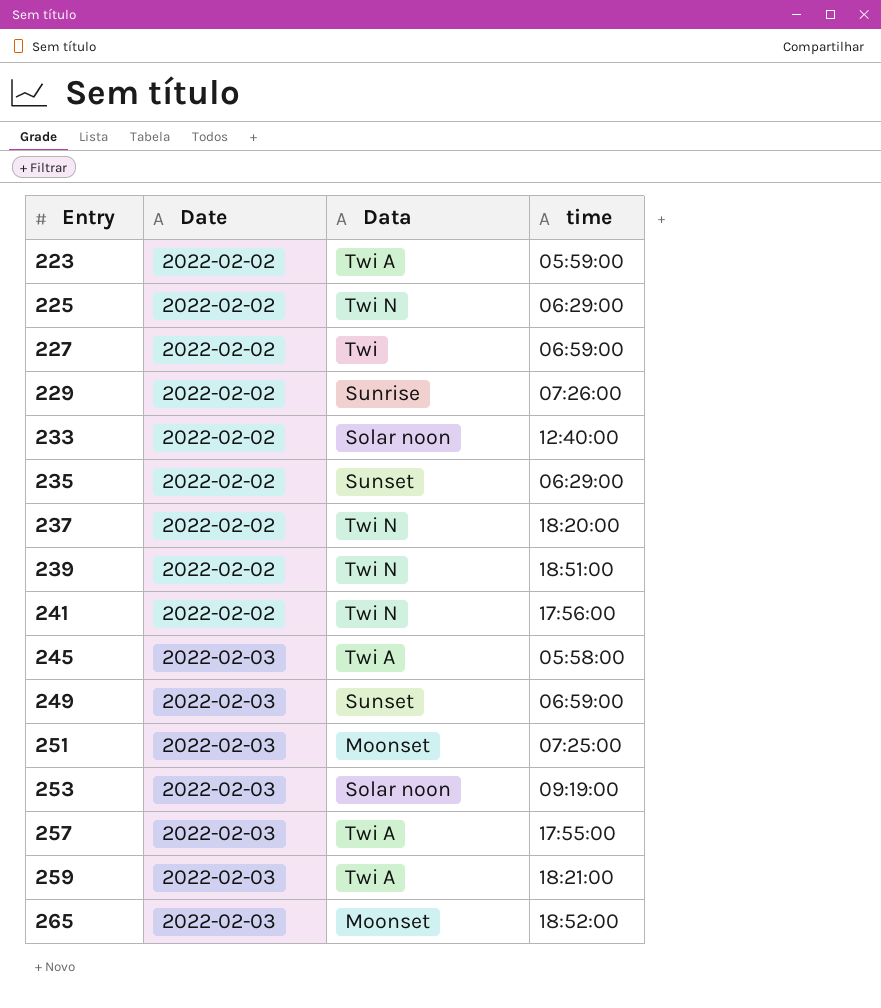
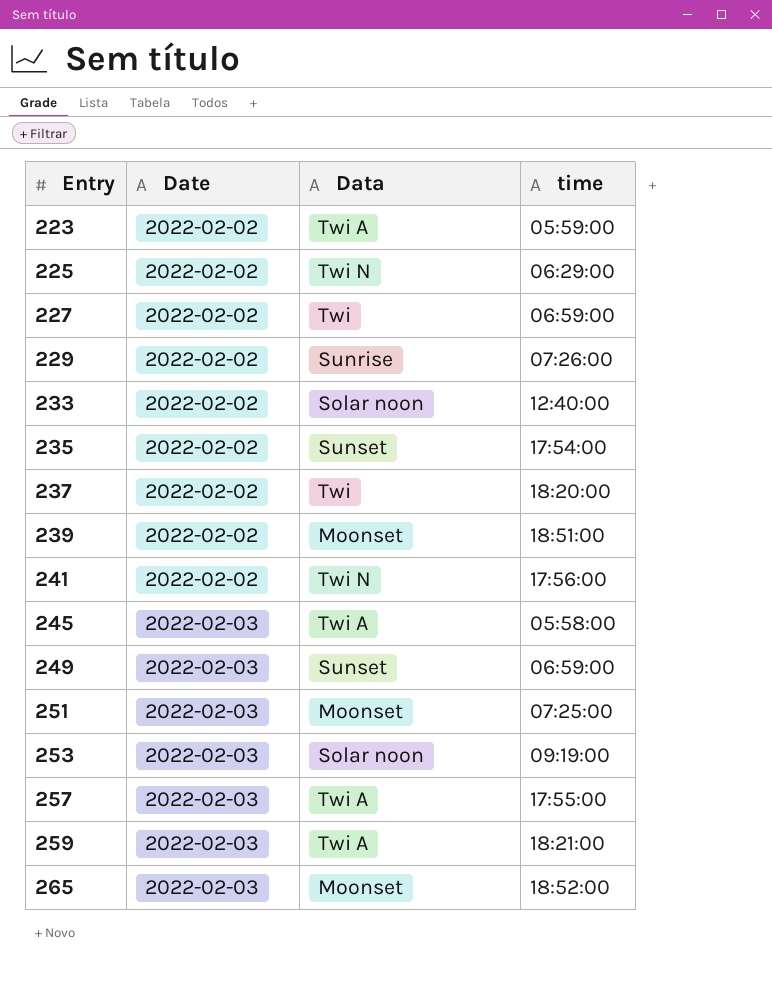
235 | time: 06:29:00 -> 17:54:00
237 | Data: Twi N -> Twi
239 | Data: Twi N -> Moonset

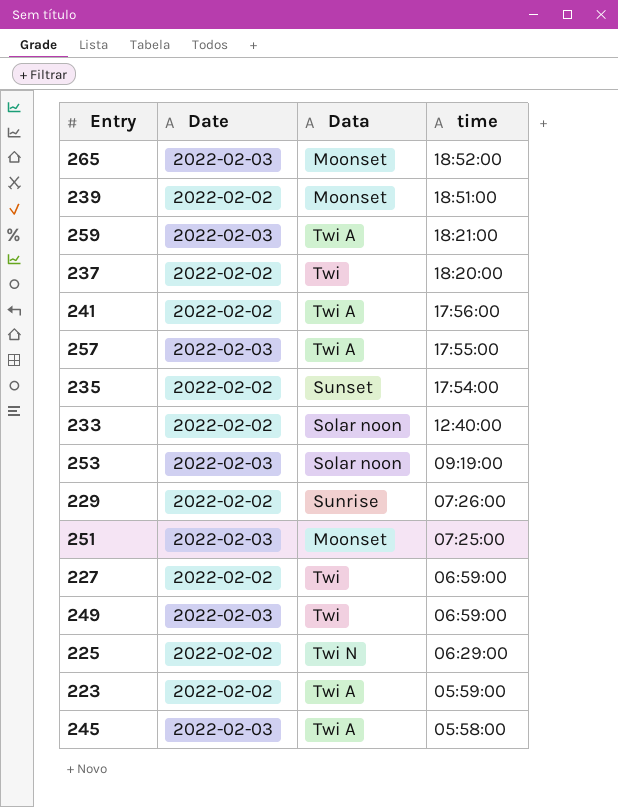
row order: Entry ascending -> time descending
241 | Data: Twi N -> Twi A
249 | Data: Sunset -> Twi

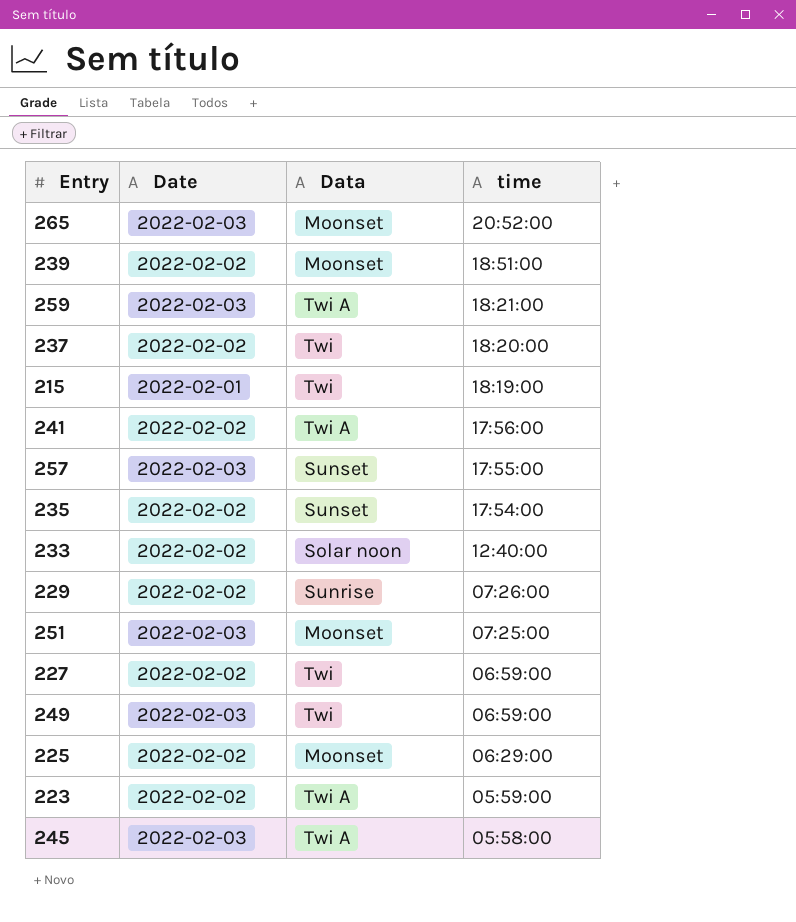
row 253: 2022-02-03 | Solar noon | 09:19:00 -> none
265 | time: 18:52:00 -> 20:52:00
row 215: none -> 2022-02-01 | Twi | 18:19:00
257 | Data: Twi A -> Sunset
225 | Data: Twi N -> Moonset

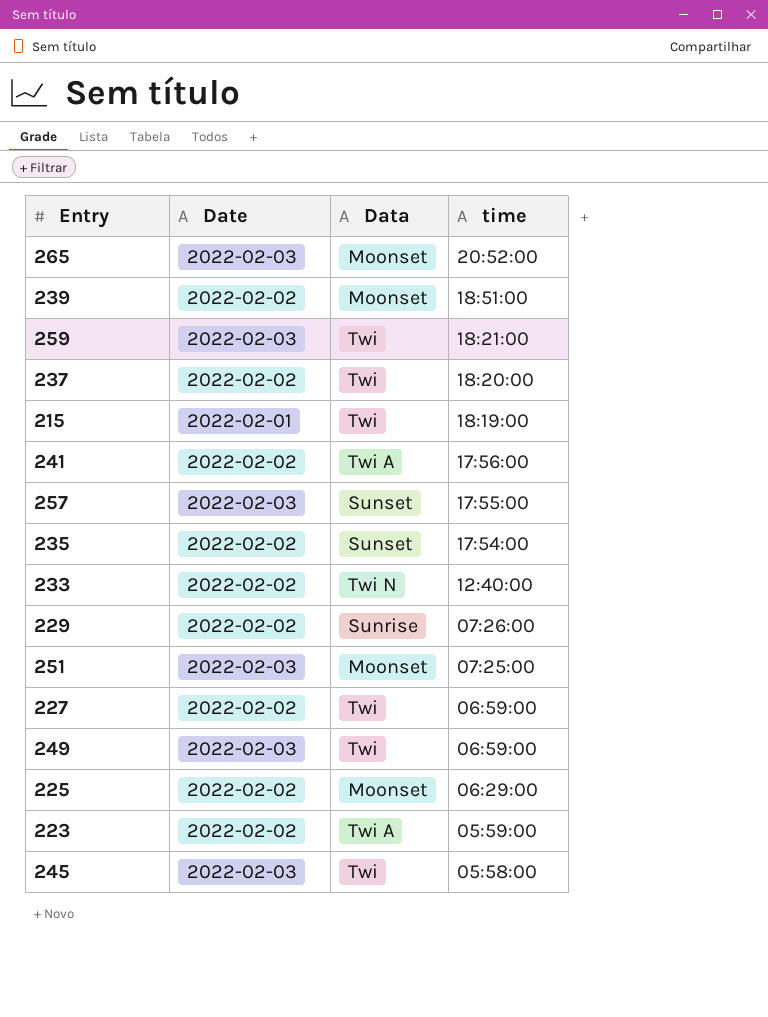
259 | Data: Twi A -> Twi
233 | Data: Solar noon -> Twi N
245 | Data: Twi A -> Twi

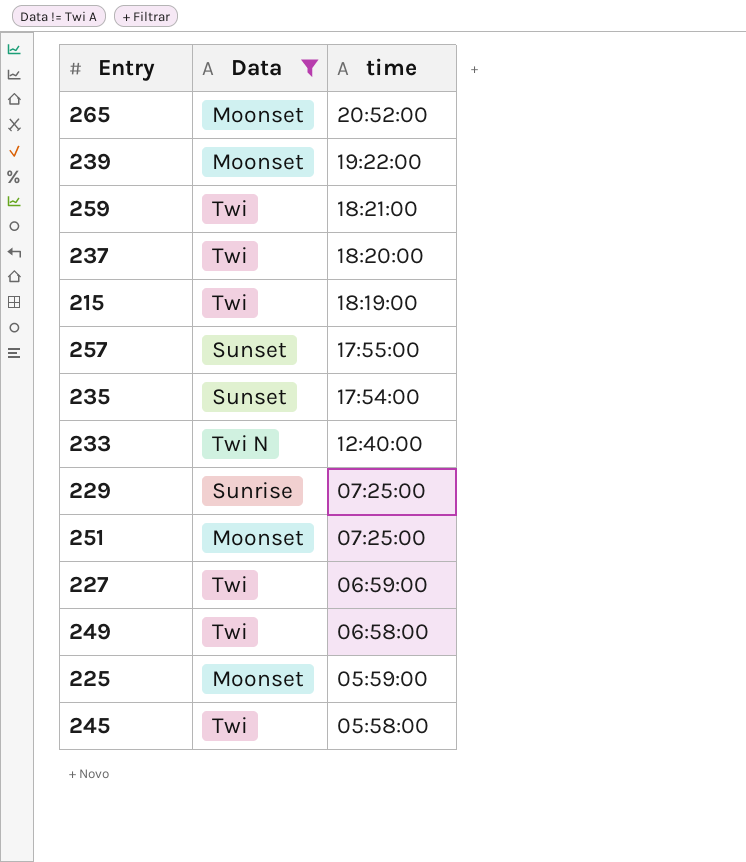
filter: none -> Data != Twi A
column Date | position: 2 -> none
239 | time: 18:51:00 -> 19:22:00
229 | time: 07:26:00 -> 07:25:00
249 | time: 06:59:00 -> 06:58:00
225 | time: 06:29:00 -> 05:59:00

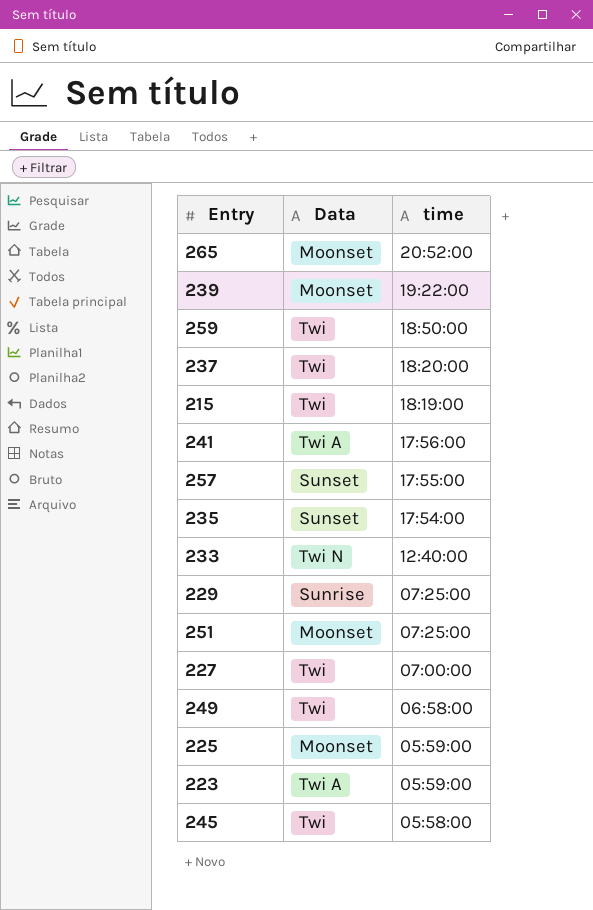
filter: Data != Twi A -> none
259 | time: 18:21:00 -> 18:50:00
227 | time: 06:59:00 -> 07:00:00

